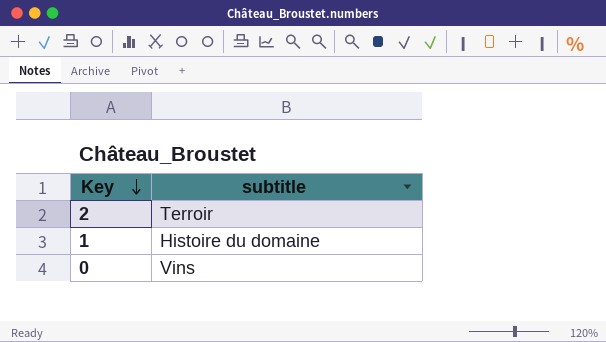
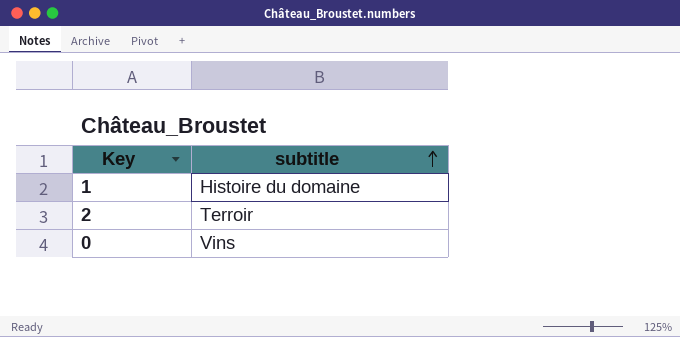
row order: Key descending -> subtitle ascending

